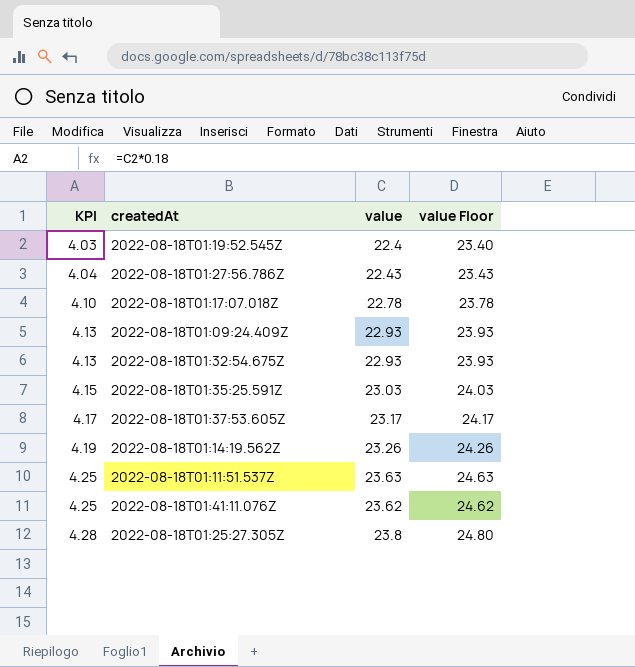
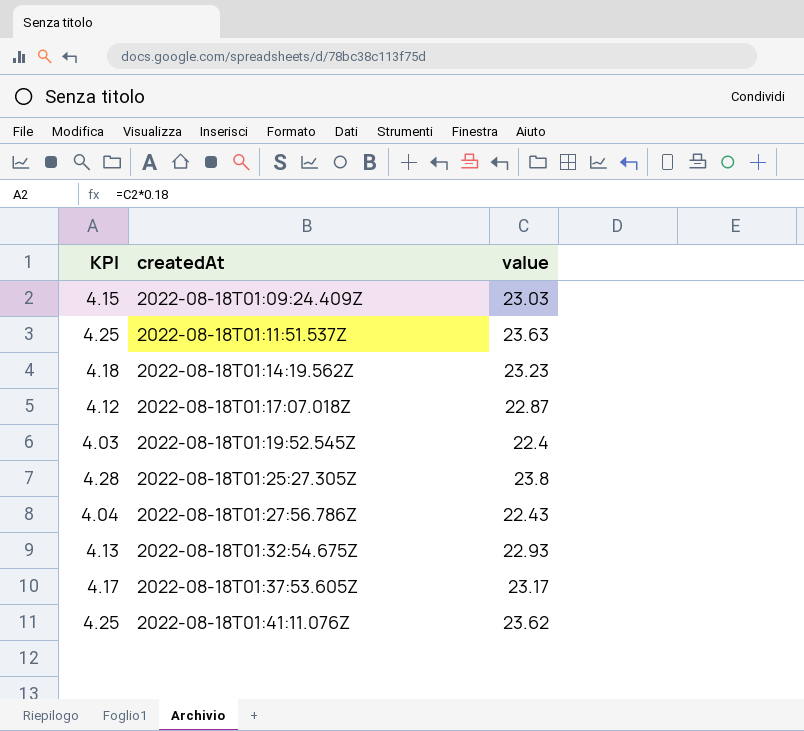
row order: KPI ascending -> createdAt ascending
column value Floor | formula: [value] + 1 -> none
row 2022-08-18T01:35:25.591Z: 4.15 | 23.03 | 24.03 -> none
2022-08-18T01:09:24.409Z | KPI: 4.13 -> 4.15
2022-08-18T01:09:24.409Z | value: 22.93 -> 23.03
2022-08-18T01:14:19.562Z | KPI: 4.19 -> 4.18
2022-08-18T01:14:19.562Z | value: 23.26 -> 23.23
2022-08-18T01:17:07.018Z | KPI: 4.10 -> 4.12
2022-08-18T01:17:07.018Z | value: 22.78 -> 22.87

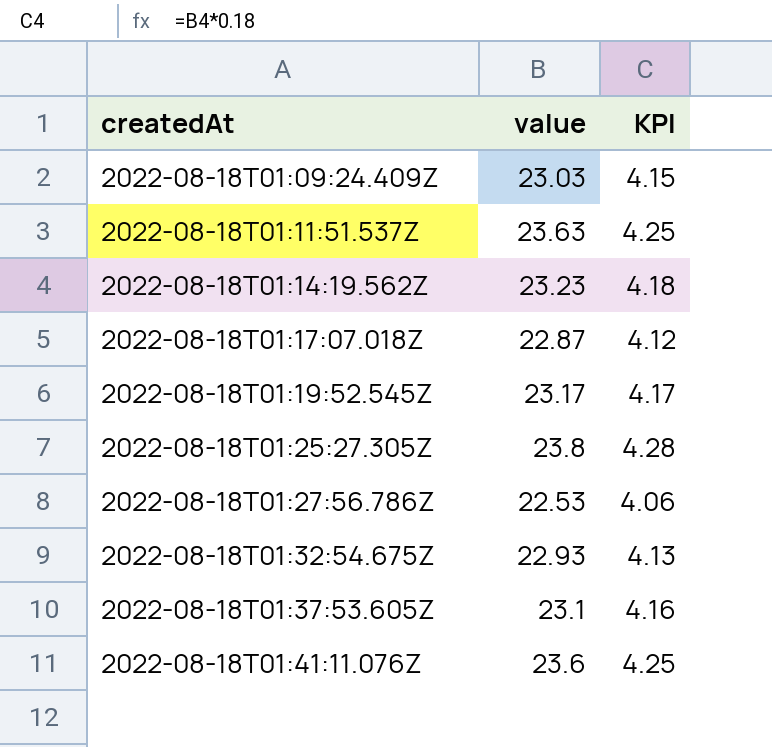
column KPI | position: 1 -> 3
2022-08-18T01:19:52.545Z | value: 22.4 -> 23.17
2022-08-18T01:19:52.545Z | KPI: 4.03 -> 4.17
2022-08-18T01:27:56.786Z | value: 22.43 -> 22.53
2022-08-18T01:27:56.786Z | KPI: 4.04 -> 4.06
2022-08-18T01:37:53.605Z | value: 23.17 -> 23.1
2022-08-18T01:37:53.605Z | KPI: 4.17 -> 4.16
2022-08-18T01:41:11.076Z | value: 23.62 -> 23.6

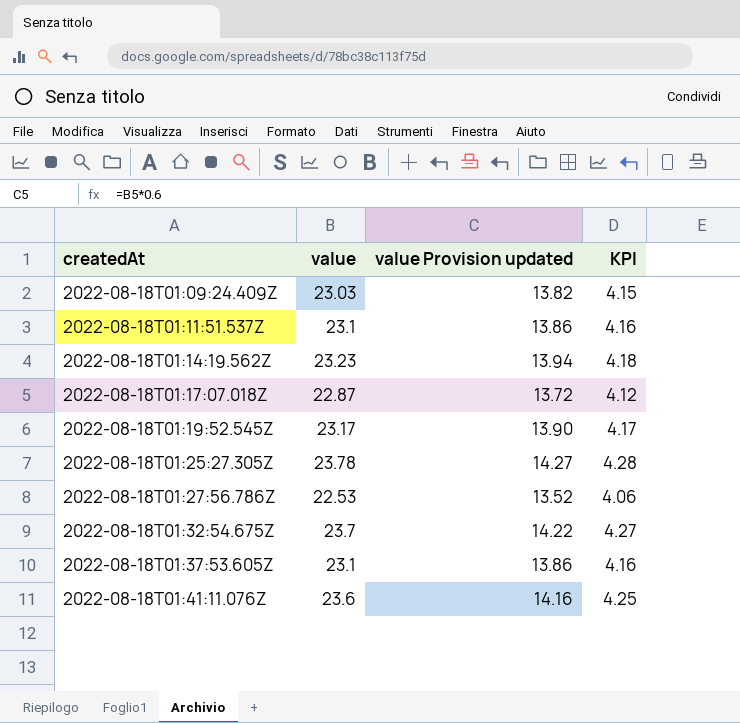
column value Provision updated | formula: none -> [value] * 0.6
2022-08-18T01:11:51.537Z | value: 23.63 -> 23.1
2022-08-18T01:11:51.537Z | KPI: 4.25 -> 4.16
2022-08-18T01:25:27.305Z | value: 23.8 -> 23.78
2022-08-18T01:32:54.675Z | value: 22.93 -> 23.7
2022-08-18T01:32:54.675Z | KPI: 4.13 -> 4.27

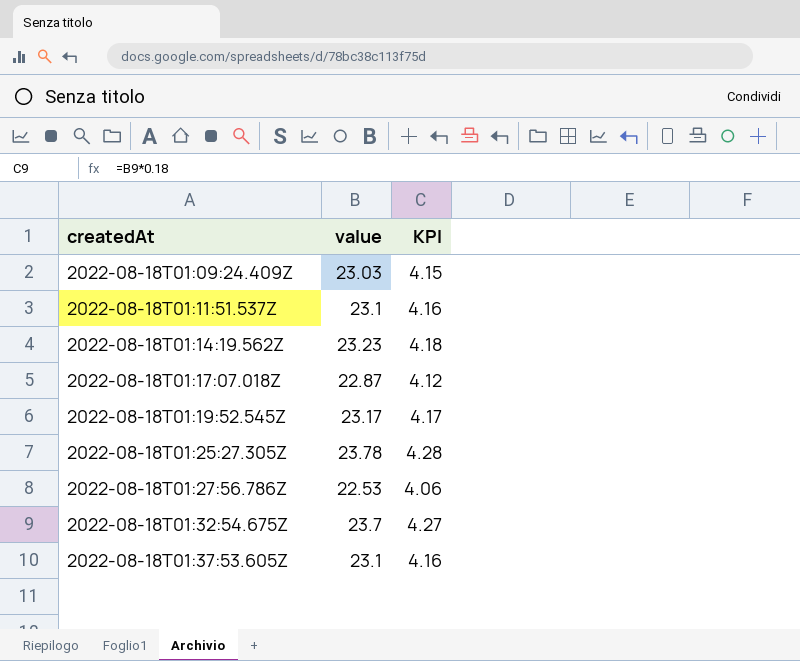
column value Provision updated | formula: [value] * 0.6 -> none
row 2022-08-18T01:41:11.076Z: 23.6 | 14.16 | 4.25 -> none

